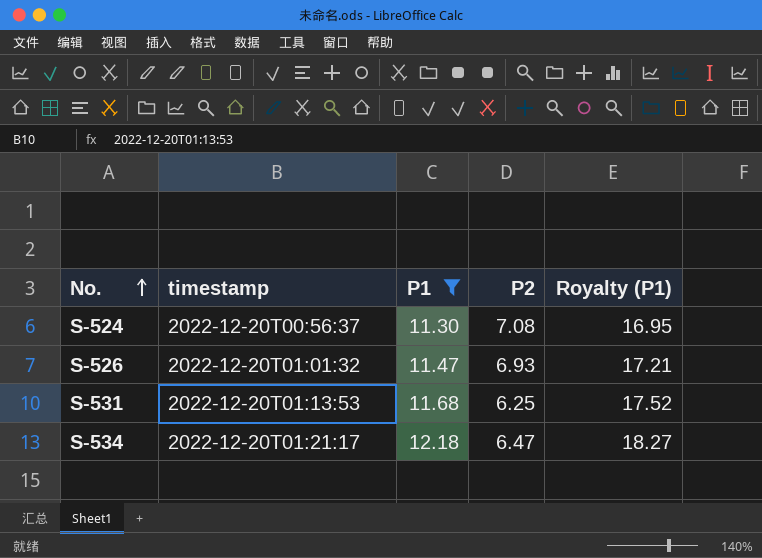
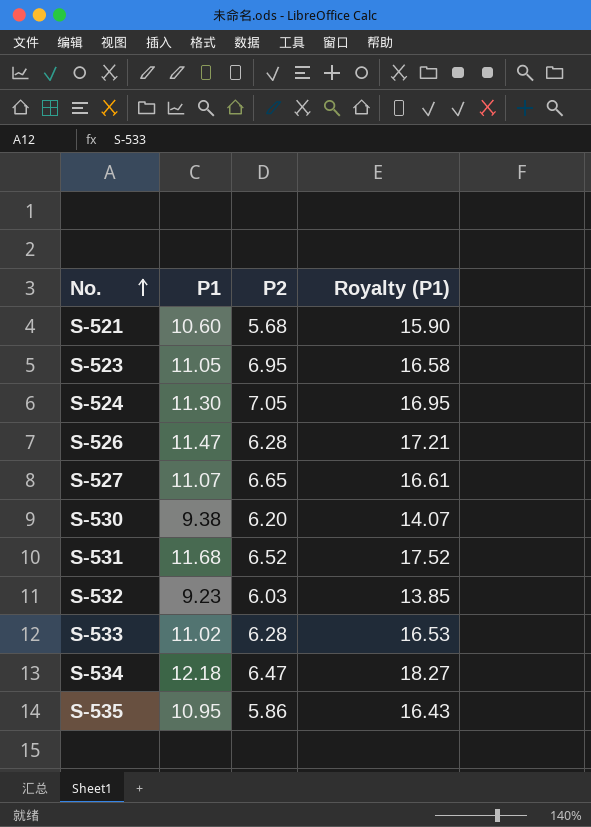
filter: P1 >= 11.30 -> none
column timestamp | position: 2 -> none
S-524 | P2: 7.08 -> 7.05
S-526 | P2: 6.93 -> 6.28
S-531 | P2: 6.25 -> 6.52

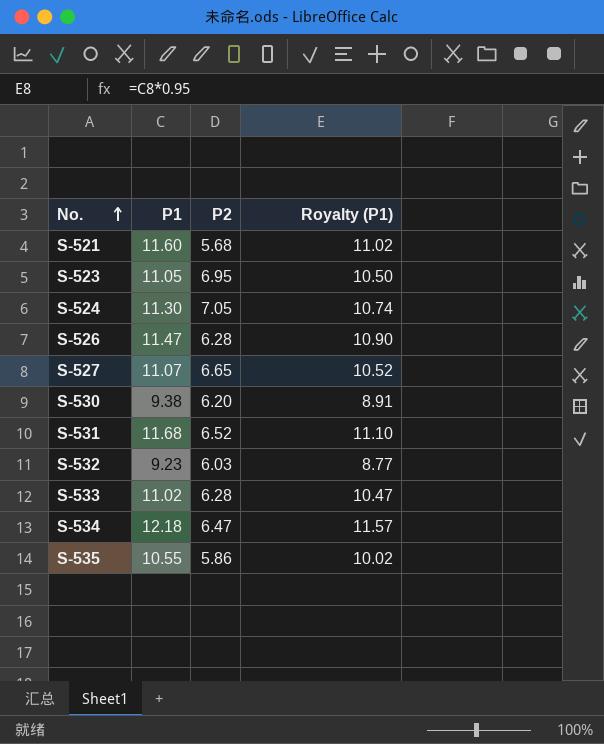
column Royalty (P1) | formula: [P1] * 1.5 -> [P1] * 0.95
S-521 | P1: 10.60 -> 11.60
S-535 | P1: 10.95 -> 10.55

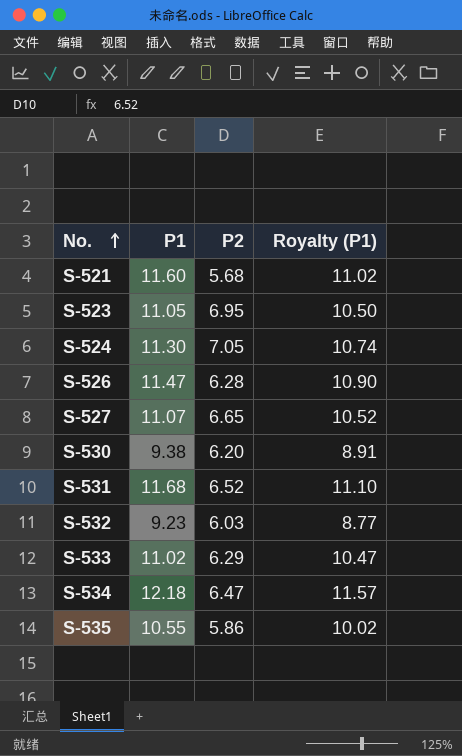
S-533 | P2: 6.28 -> 6.29

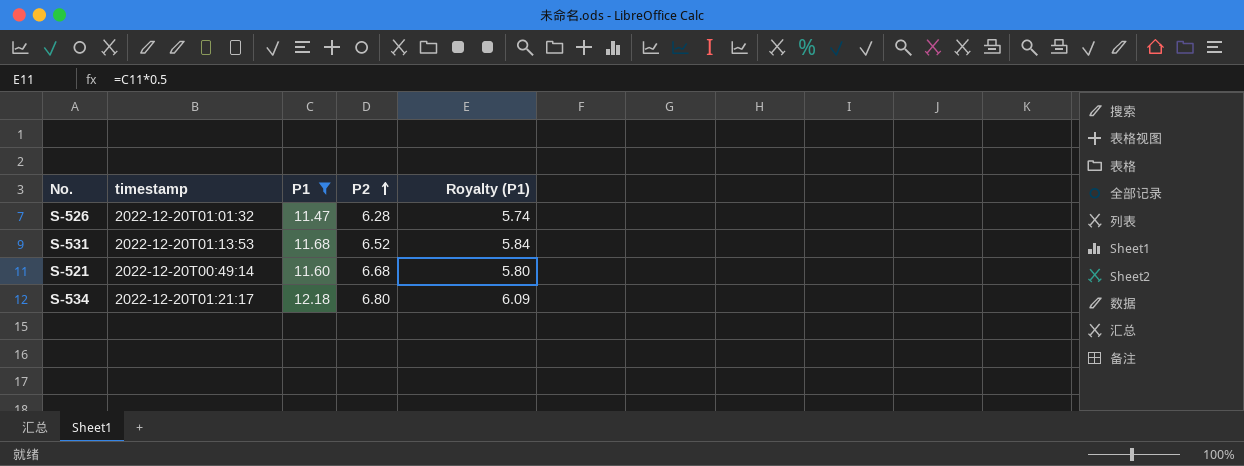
filter: none -> P1 >= 11.47
row order: No. ascending -> P2 ascending
column timestamp | position: none -> 2
column Royalty (P1) | formula: [P1] * 0.95 -> [P1] * 0.5
S-521 | P2: 5.68 -> 6.68
S-534 | P2: 6.47 -> 6.80

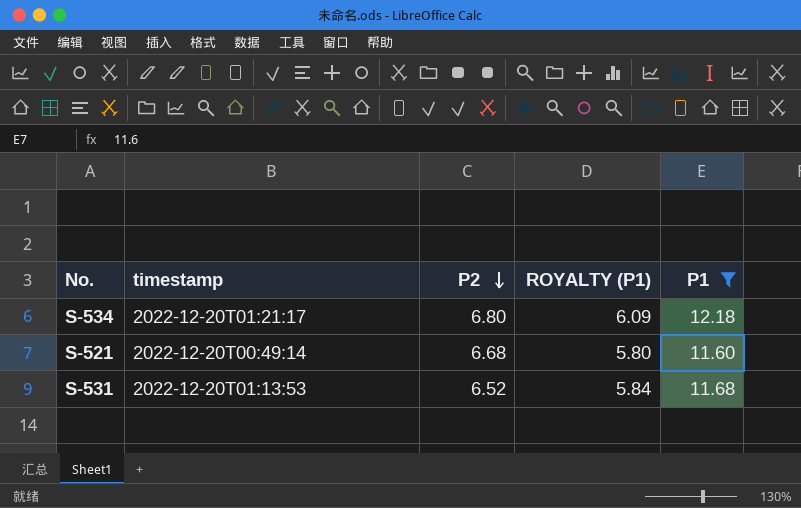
row order: P2 ascending -> P2 descending
column name: Royalty (P1) -> ROYALTY (P1)
column P1 | position: 3 -> 5
row S-526: 2022-12-20T01:01:32 | 11.47 | 6.28 | 5.74 -> none

